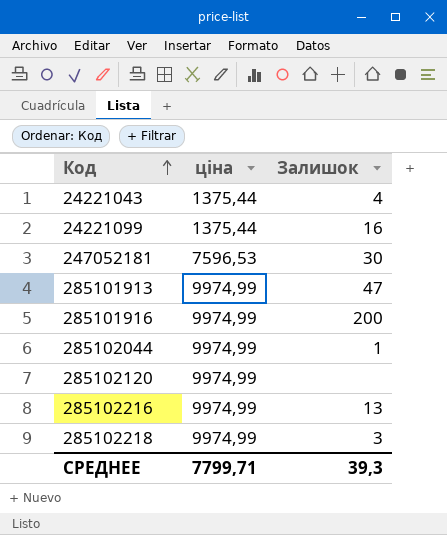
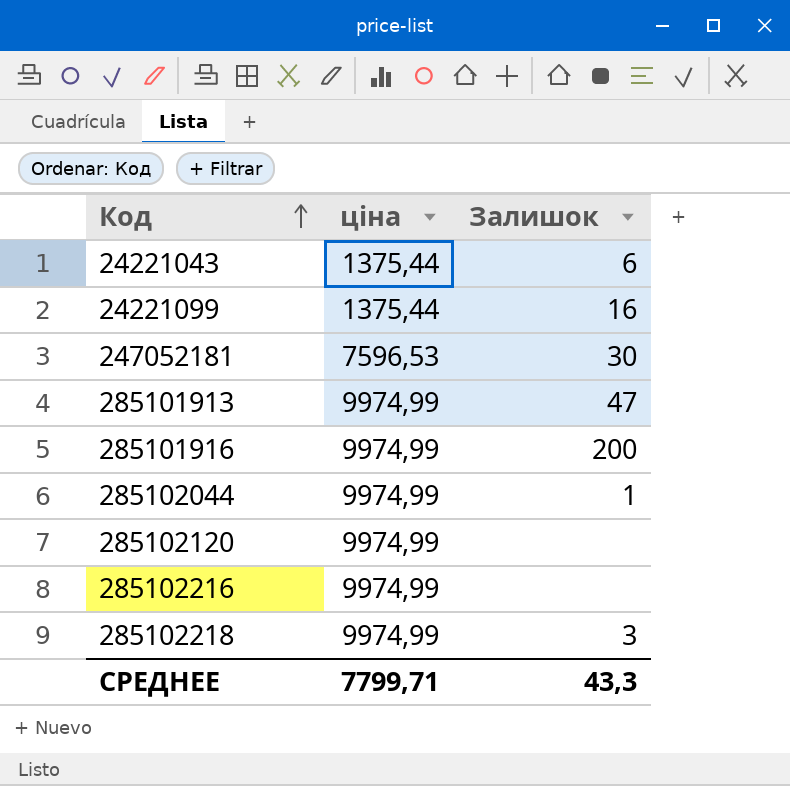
24221043 | Залишок: 4 -> 6
285102216 | Залишок: 13 -> none
СРЕДНЕЕ | Залишок: 39,3 -> 43,3

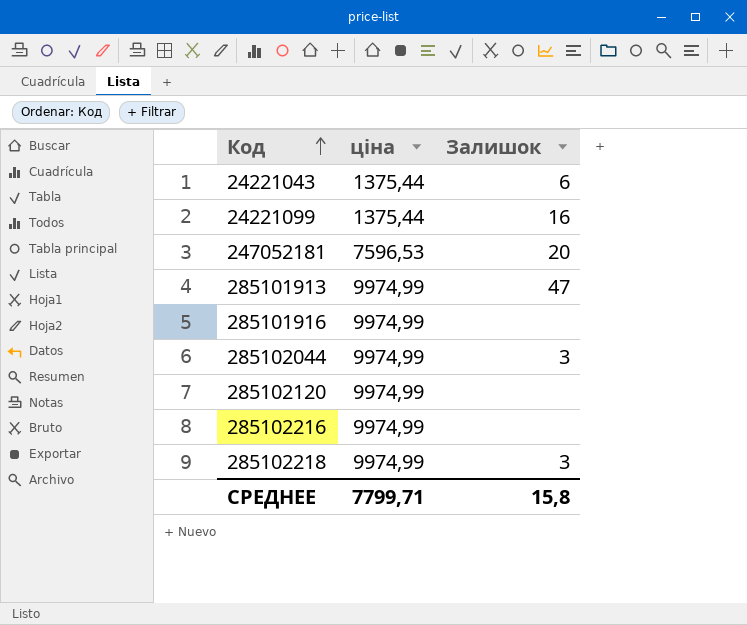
247052181 | Залишок: 30 -> 20
285101916 | Залишок: 200 -> none
285102044 | Залишок: 1 -> 3
СРЕДНЕЕ | Залишок: 43,3 -> 15,8

